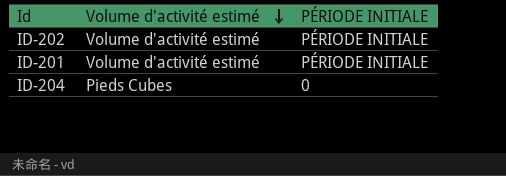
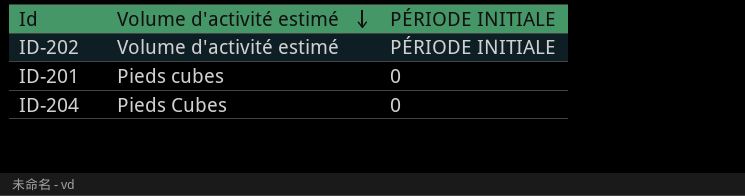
ID-201 | Volume d'activité estimé: Volume d'activité estimé -> Pieds cubes
ID-201 | PÉRIODE INITIALE: PÉRIODE INITIALE -> 0

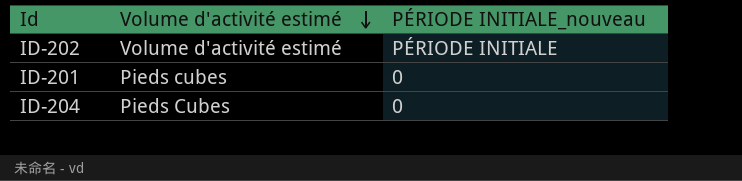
column name: PÉRIODE INITIALE -> PÉRIODE INITIALE_nouveau

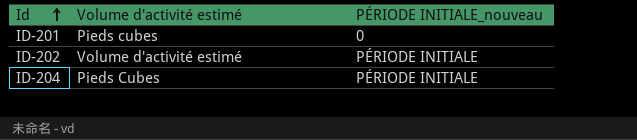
row order: Volume d'activité estimé descending -> Id ascending
ID-204 | PÉRIODE INITIALE_nouveau: 0 -> PÉRIODE INITIALE

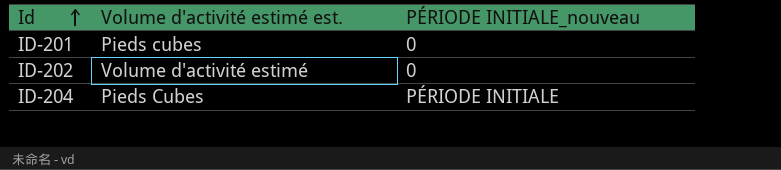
column name: Volume d'activité estimé -> Volume d'activité estimé est.
ID-202 | PÉRIODE INITIALE_nouveau: PÉRIODE INITIALE -> 0

